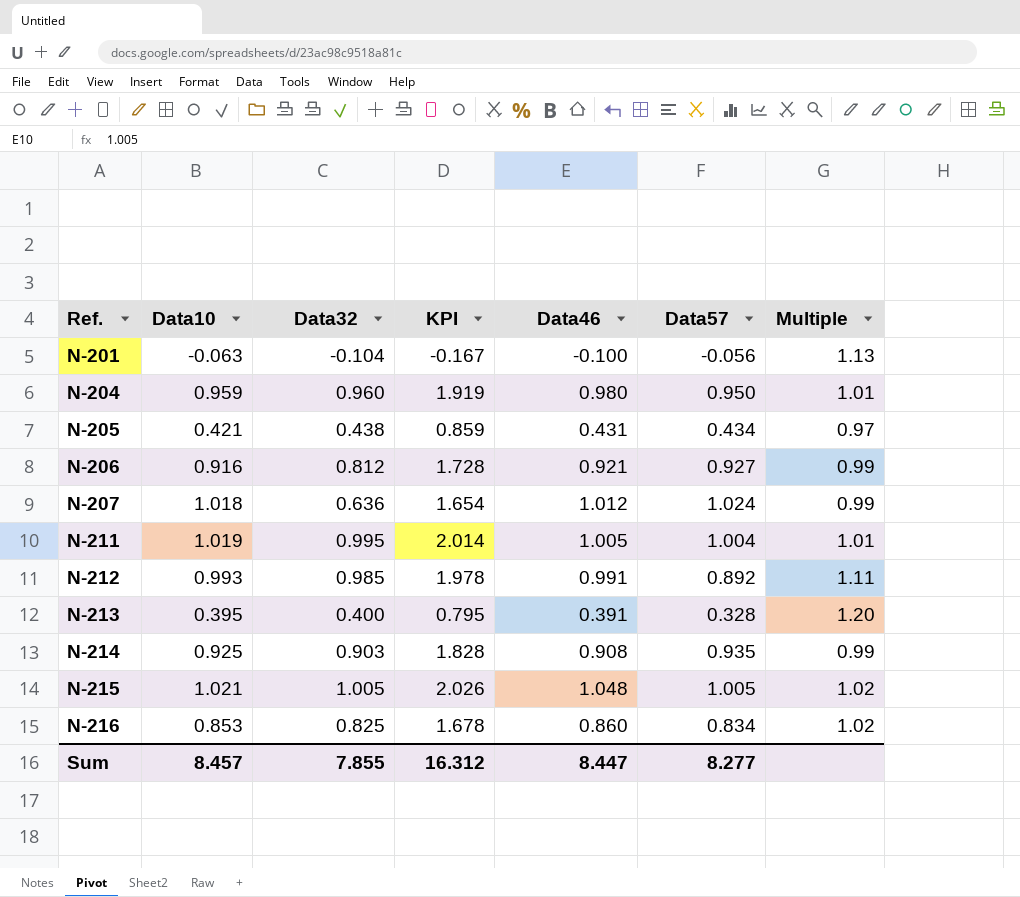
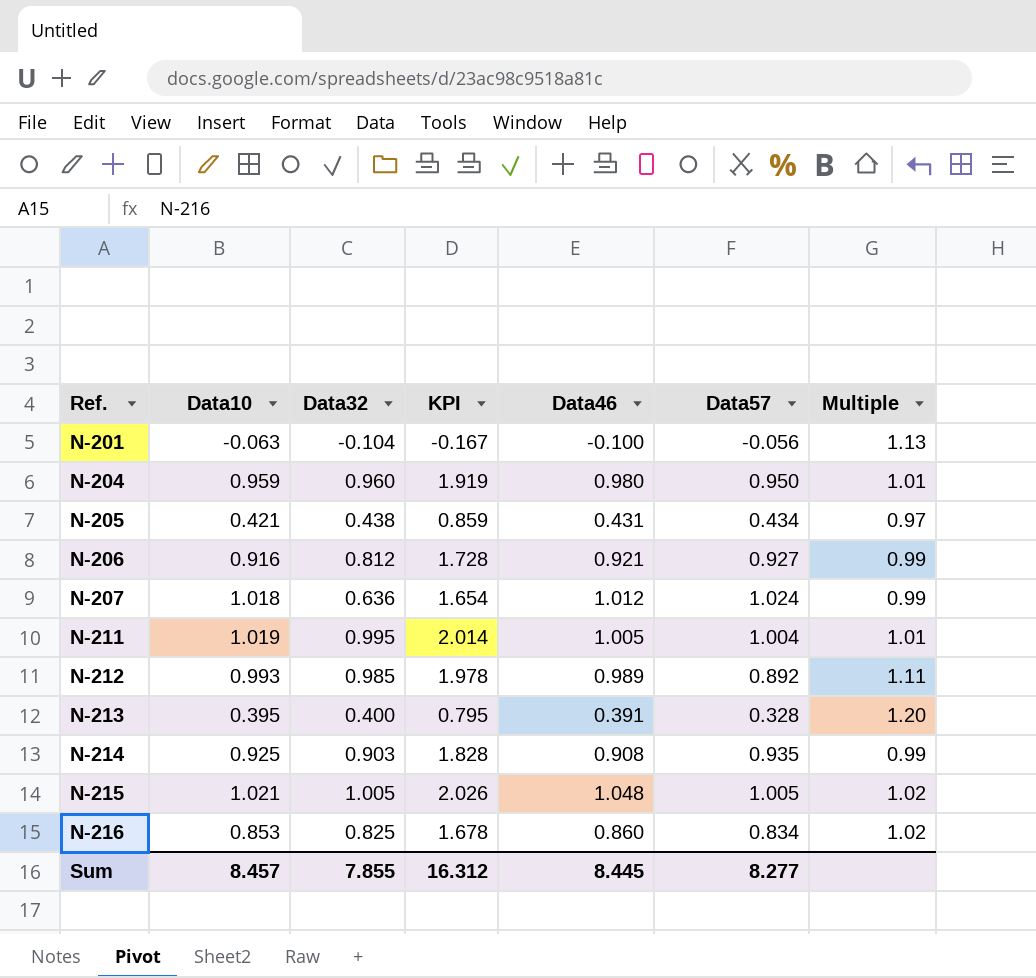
N-212 | Data46: 0.991 -> 0.989
Sum | Data46: 8.447 -> 8.445

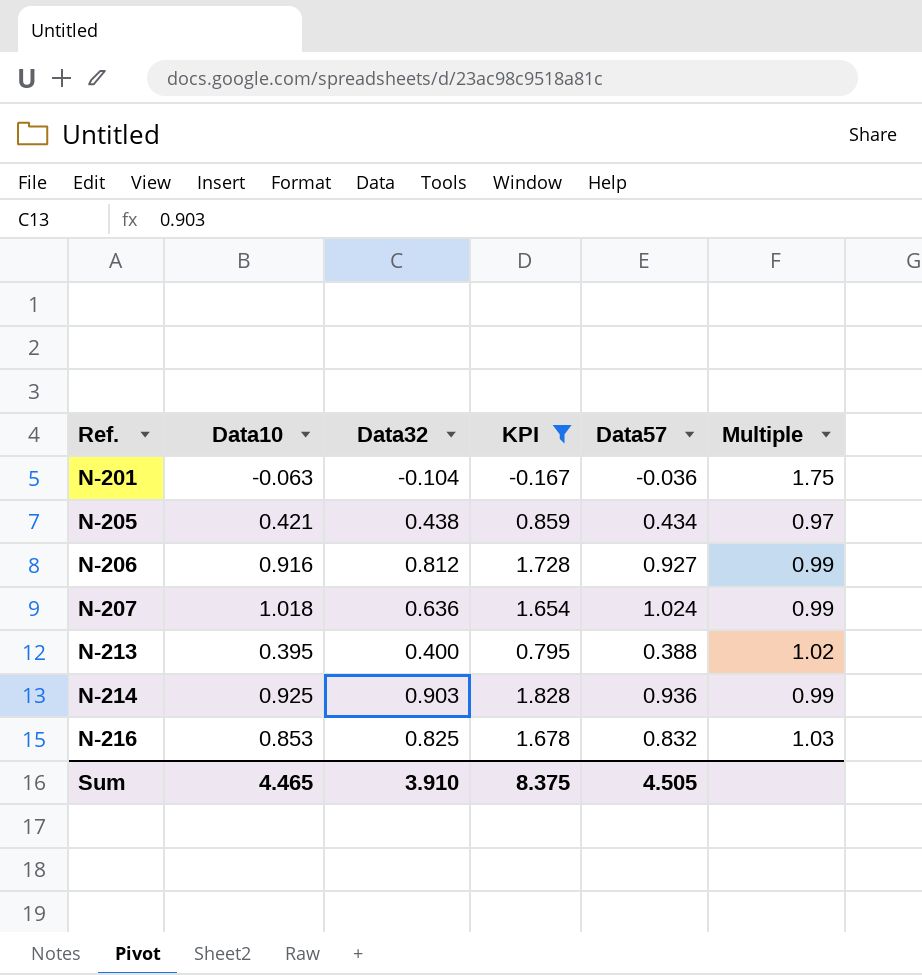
filter: none -> KPI <= 1.828
column Data46 | position: 5 -> none
N-201 | Data57: -0.056 -> -0.036
N-201 | Multiple: 1.13 -> 1.75
N-213 | Data57: 0.328 -> 0.388
N-213 | Multiple: 1.20 -> 1.02
N-214 | Data57: 0.935 -> 0.936
N-216 | Data57: 0.834 -> 0.832
N-216 | Multiple: 1.02 -> 1.03
Sum | Data10: 8.457 -> 4.465
Sum | Data32: 7.855 -> 3.910
Sum | KPI: 16.312 -> 8.375
Sum | Data57: 8.277 -> 4.505

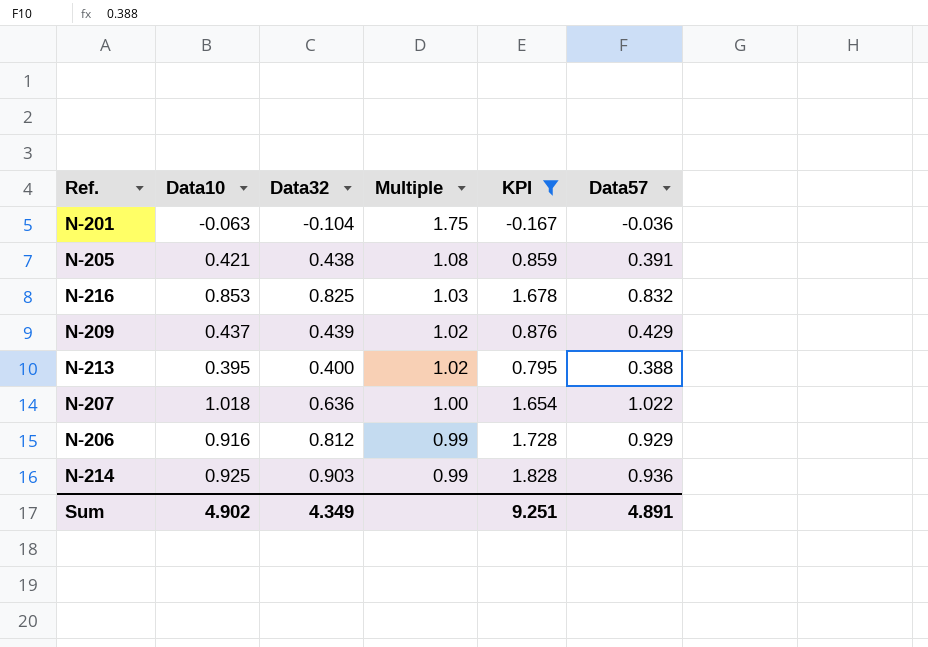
row order: Ref. ascending -> Multiple descending
column Multiple | position: 6 -> 4
N-205 | Multiple: 0.97 -> 1.08
N-205 | Data57: 0.434 -> 0.391
row N-209: none -> 0.437 | 0.439 | 1.02 | 0.876 | 0.429
N-207 | Multiple: 0.99 -> 1.00
N-207 | Data57: 1.024 -> 1.022
N-206 | Data57: 0.927 -> 0.929
Sum | Data10: 4.465 -> 4.902
Sum | Data32: 3.910 -> 4.349
Sum | KPI: 8.375 -> 9.251
Sum | Data57: 4.505 -> 4.891

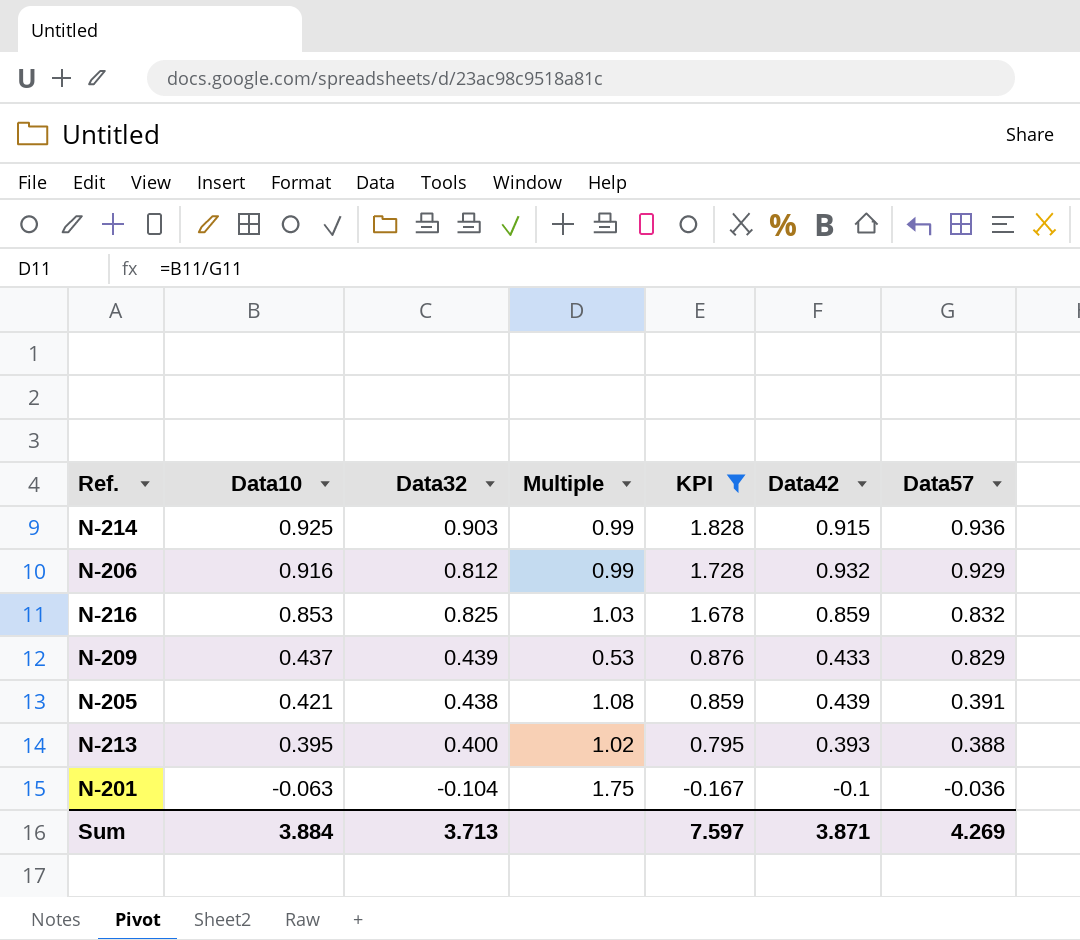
row order: Multiple descending -> Data10 descending
column Data42 | position: none -> 6
row N-207: 1.018 | 0.636 | 1.00 | 1.654 | 1.022 -> none
N-209 | Multiple: 1.02 -> 0.53
N-209 | Data57: 0.429 -> 0.829
Sum | Data10: 4.902 -> 3.884
Sum | Data32: 4.349 -> 3.713
Sum | KPI: 9.251 -> 7.597
Sum | Data57: 4.891 -> 4.269

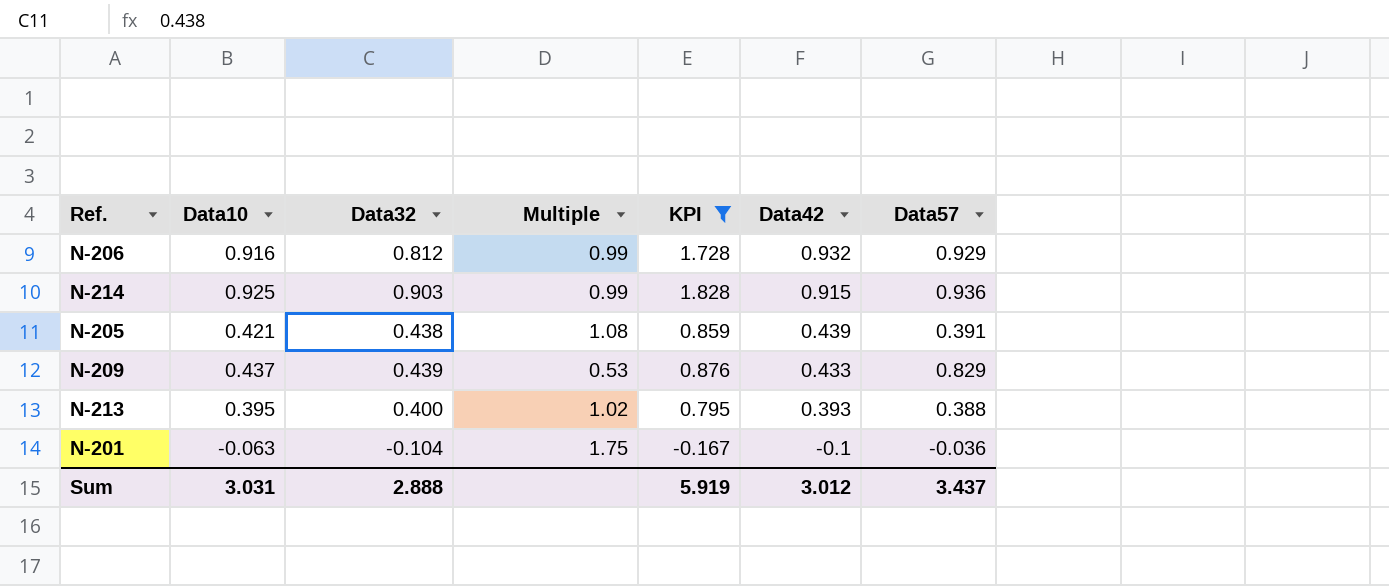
row order: Data10 descending -> Data42 descending
row N-216: 0.853 | 0.825 | 1.03 | 1.678 | 0.859 | 0.832 -> none
Sum | Data10: 3.884 -> 3.031
Sum | Data32: 3.713 -> 2.888
Sum | KPI: 7.597 -> 5.919
Sum | Data42: 3.871 -> 3.012
Sum | Data57: 4.269 -> 3.437

